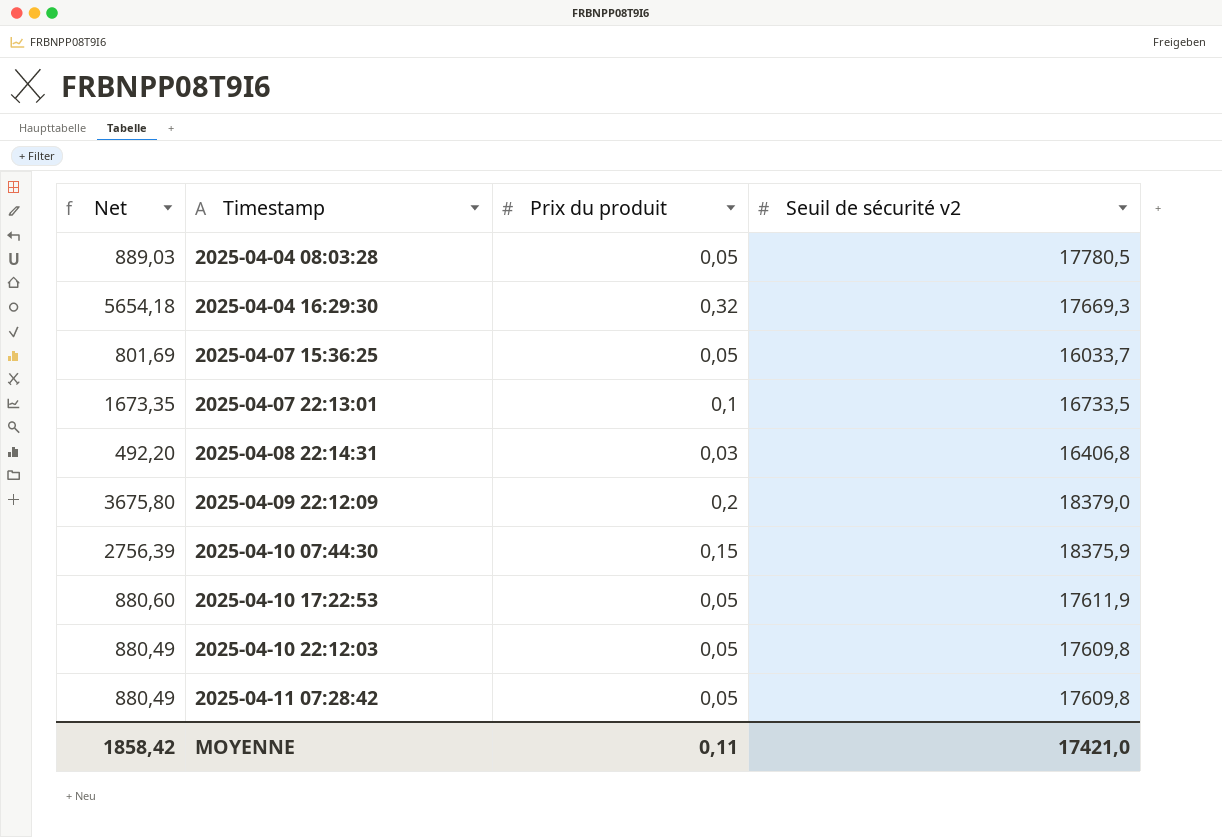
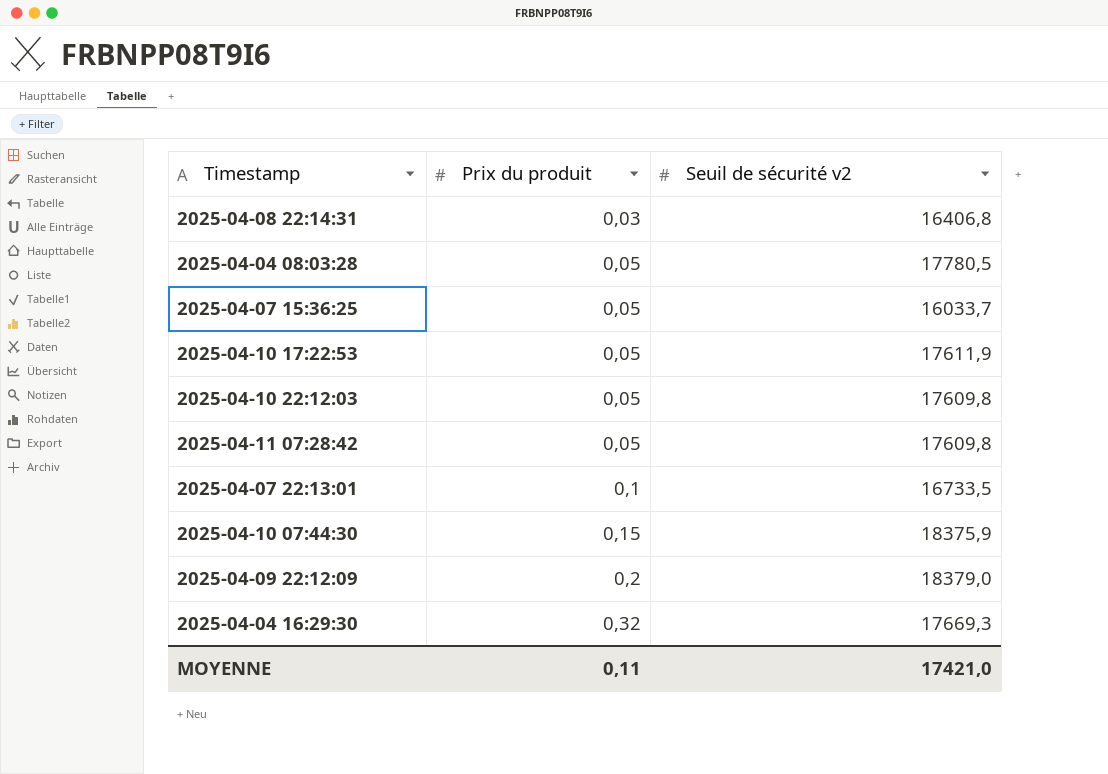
row order: Timestamp ascending -> Prix du produit ascending
column Net | formula: [Prix du produit] * [Seuil de sécurité v2] -> none

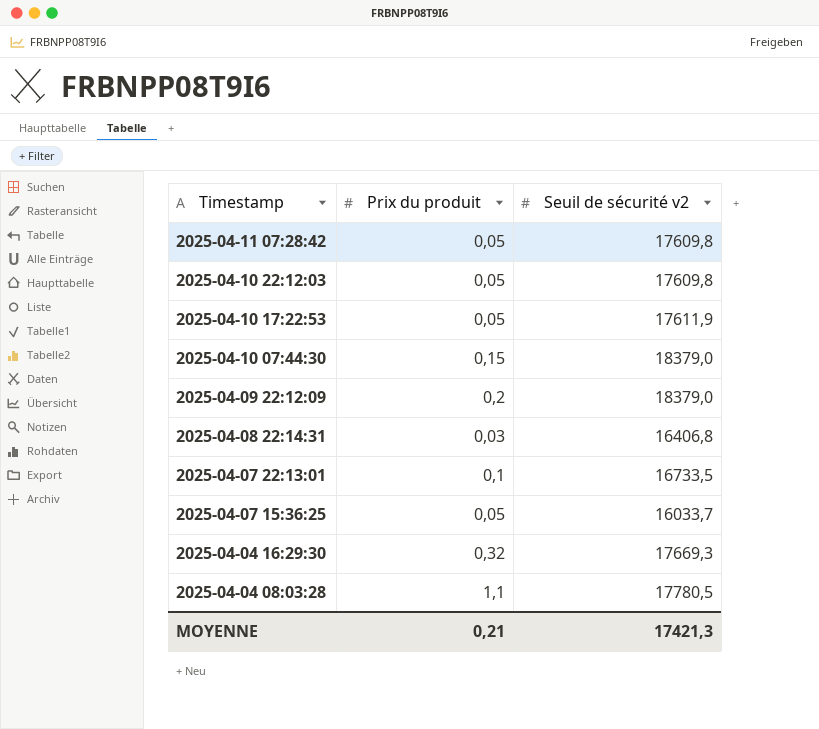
row order: Prix du produit ascending -> Timestamp descending
2025-04-10 07:44:30 | Seuil de sécurité v2: 18375,9 -> 18379,0
2025-04-04 08:03:28 | Prix du produit: 0,05 -> 1,1
MOYENNE | Prix du produit: 0,11 -> 0,21
MOYENNE | Seuil de sécurité v2: 17421,0 -> 17421,3

